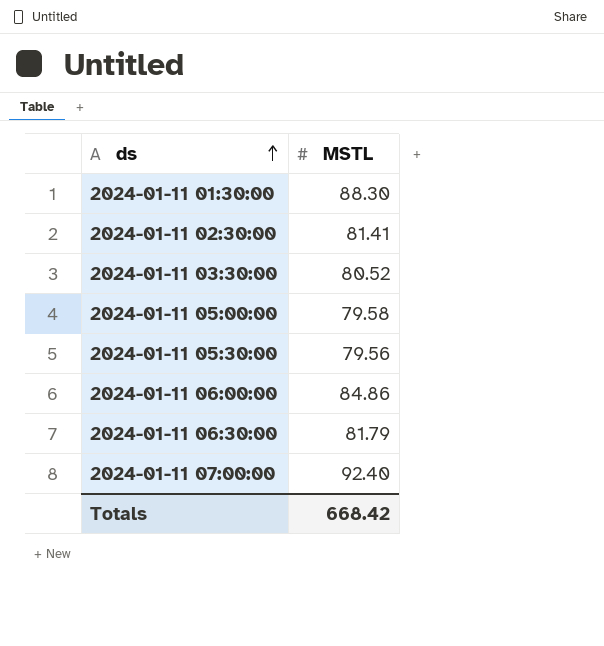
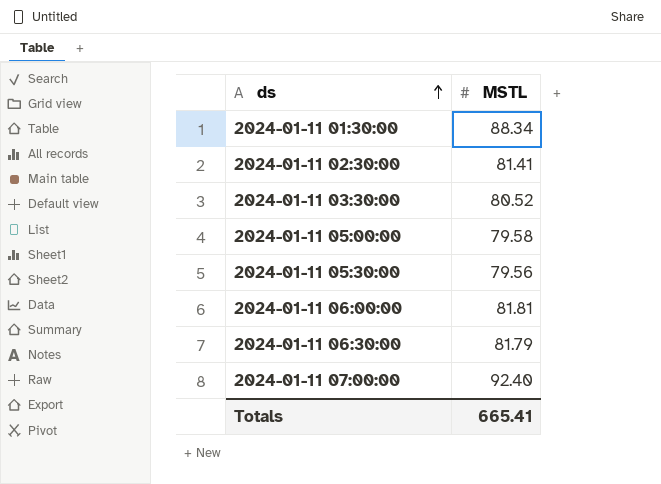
2024-01-11 01:30:00 | MSTL: 88.30 -> 88.34
2024-01-11 06:00:00 | MSTL: 84.86 -> 81.81
Totals | MSTL: 668.42 -> 665.41

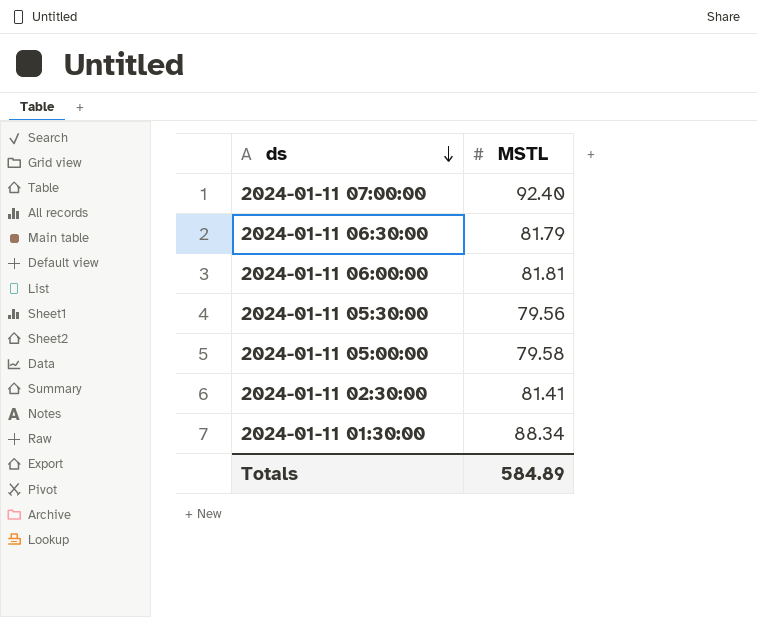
row order: ds ascending -> ds descending
row 2024-01-11 03:30:00: 80.52 -> none
Totals | MSTL: 665.41 -> 584.89

